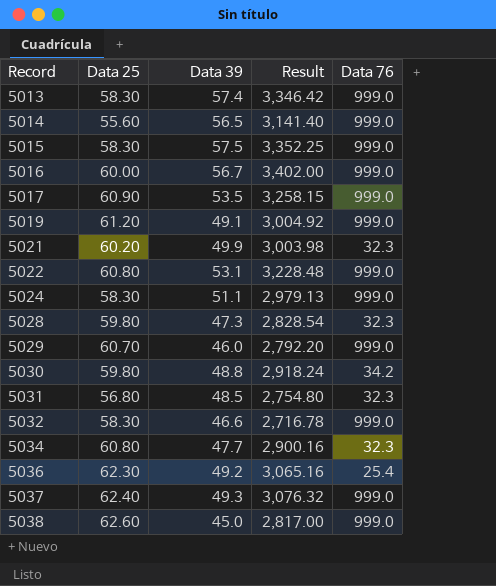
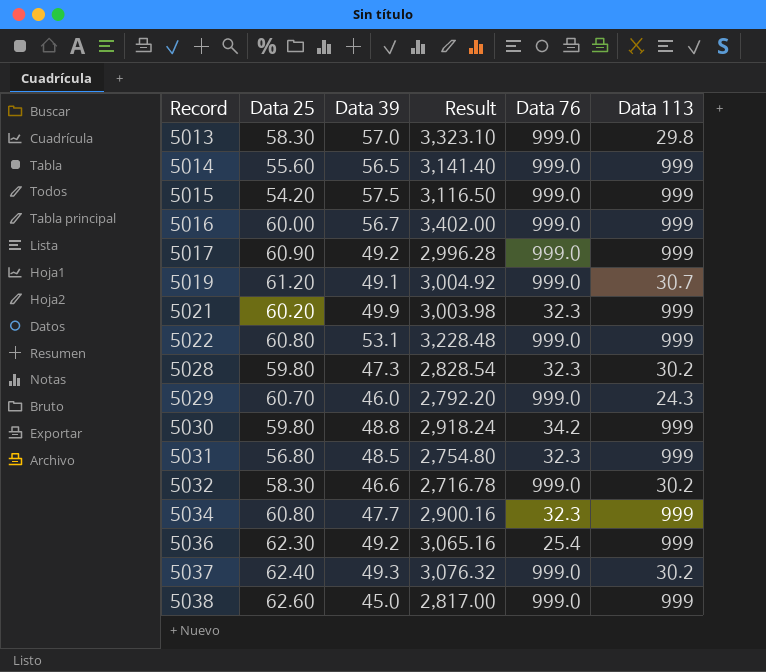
column Data 113 | position: none -> 6
row 5024: 58.30 | 51.1 | 2,979.13 | 999.0 -> none
5013 | Data 39: 57.4 -> 57.0
5013 | Result: 3,346.42 -> 3,323.10
5015 | Data 25: 58.30 -> 54.20
5015 | Result: 3,352.25 -> 3,116.50
5017 | Data 39: 53.5 -> 49.2
5017 | Result: 3,258.15 -> 2,996.28

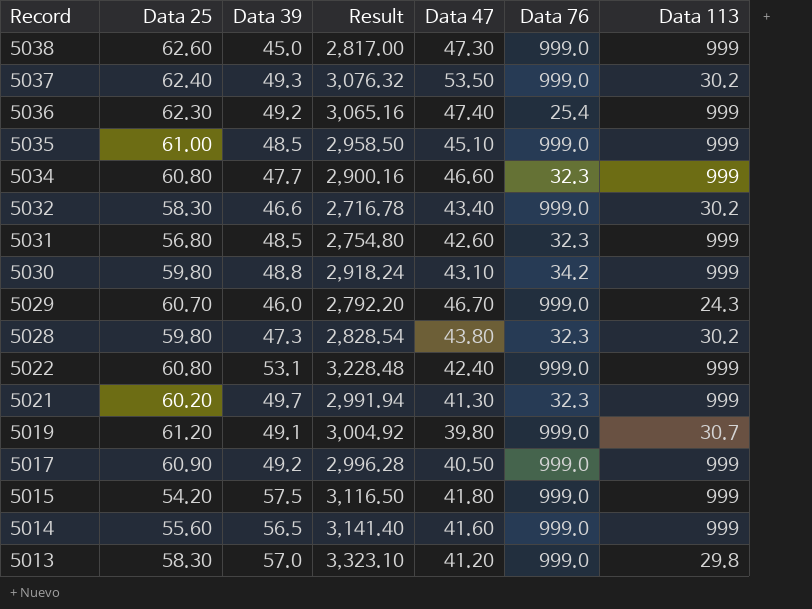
row order: Record ascending -> Record descending
column Data 47 | position: none -> 5
row 5016: 60.00 | 56.7 | 3,402.00 | 999.0 | 999 -> none
row 5035: none -> 61.00 | 48.5 | 2,958.50 | 45.10 | 999.0 | 999
5021 | Data 39: 49.9 -> 49.7
5021 | Result: 3,003.98 -> 2,991.94

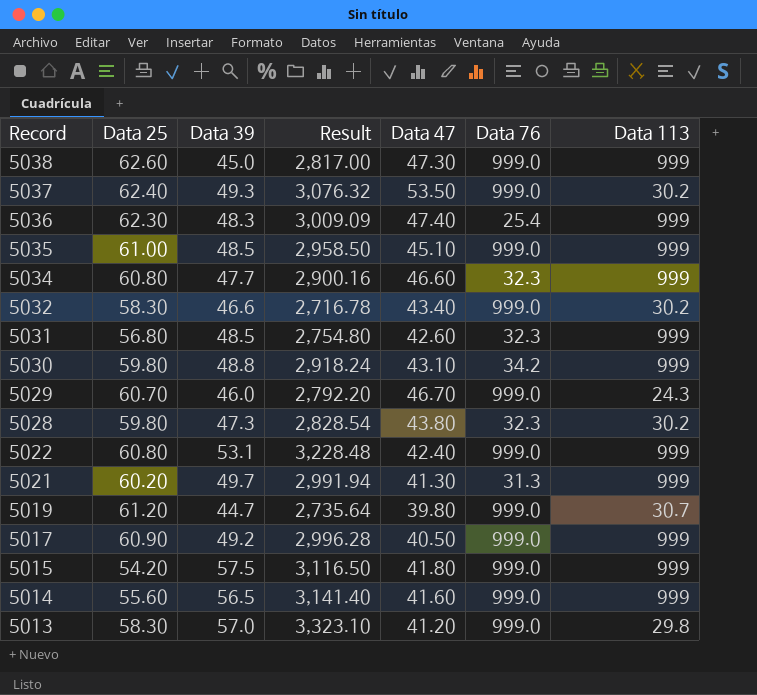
5036 | Data 39: 49.2 -> 48.3
5036 | Result: 3,065.16 -> 3,009.09
5021 | Data 76: 32.3 -> 31.3
5019 | Data 39: 49.1 -> 44.7
5019 | Result: 3,004.92 -> 2,735.64

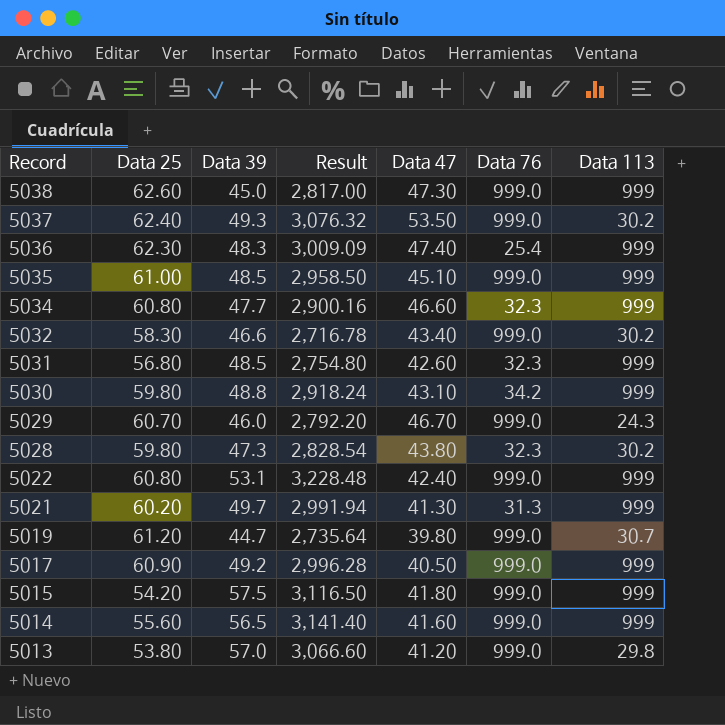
5013 | Data 25: 58.30 -> 53.80
5013 | Result: 3,323.10 -> 3,066.60

